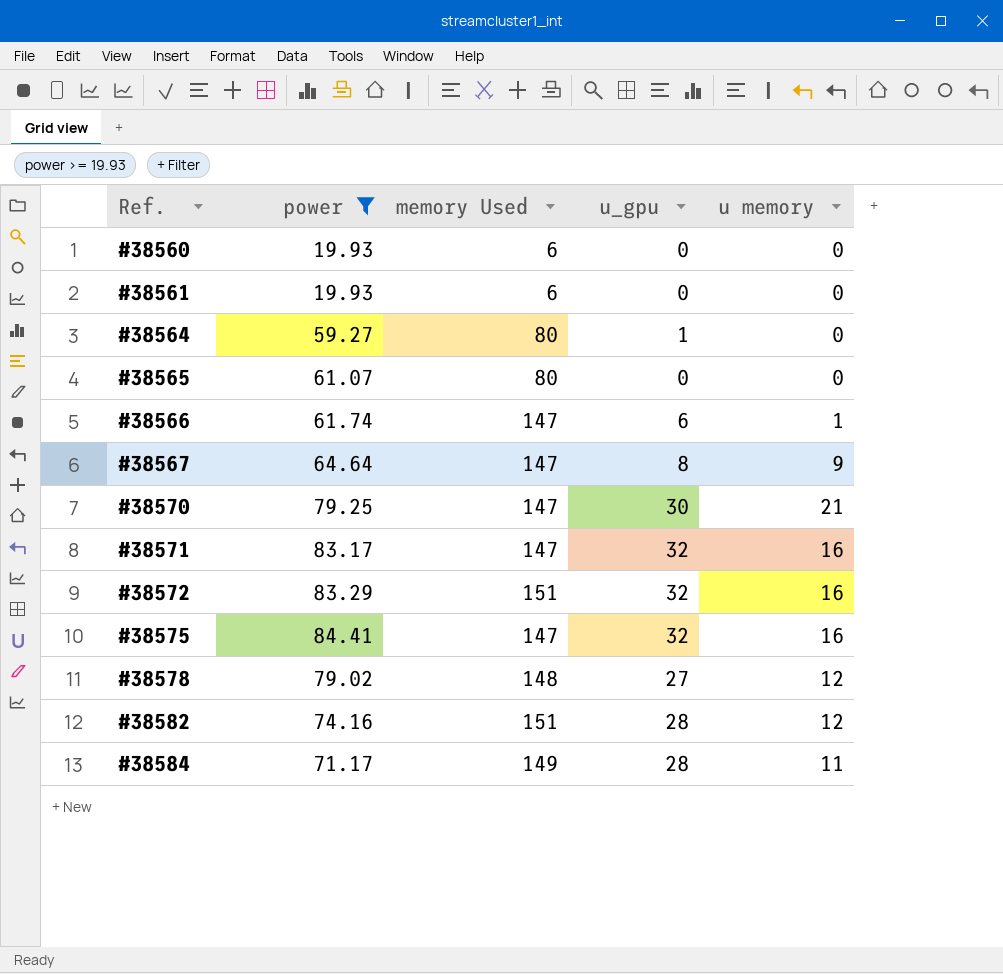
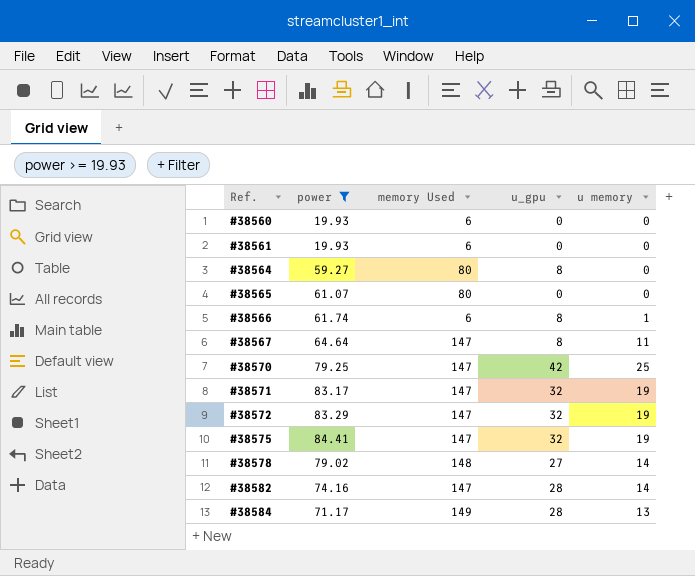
#38564 | u_gpu: 1 -> 8
#38566 | memory Used: 147 -> 6
#38566 | u_gpu: 6 -> 8
#38567 | u memory: 9 -> 11
#38570 | u_gpu: 30 -> 42
#38570 | u memory: 21 -> 25
#38571 | u memory: 16 -> 19
#38572 | memory Used: 151 -> 147
#38572 | u memory: 16 -> 19
#38575 | u memory: 16 -> 19
#38578 | u memory: 12 -> 14
#38582 | memory Used: 151 -> 147
#38582 | u memory: 12 -> 14
#38584 | u memory: 11 -> 13

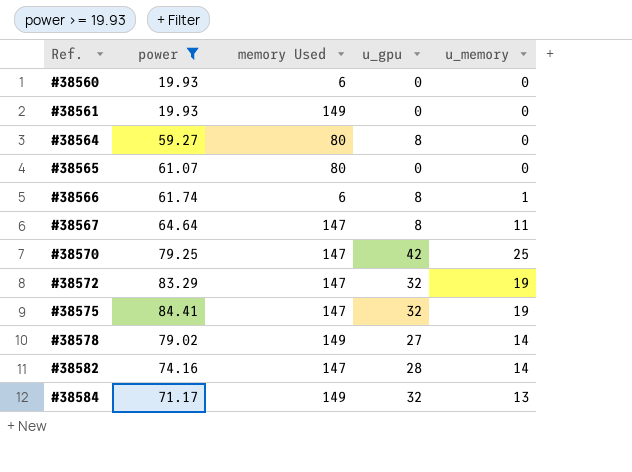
column name: u memory -> u_memory
row #38571: 83.17 | 147 | 32 | 19 -> none
#38561 | memory Used: 6 -> 149
#38578 | memory Used: 148 -> 149
#38584 | u_gpu: 28 -> 32

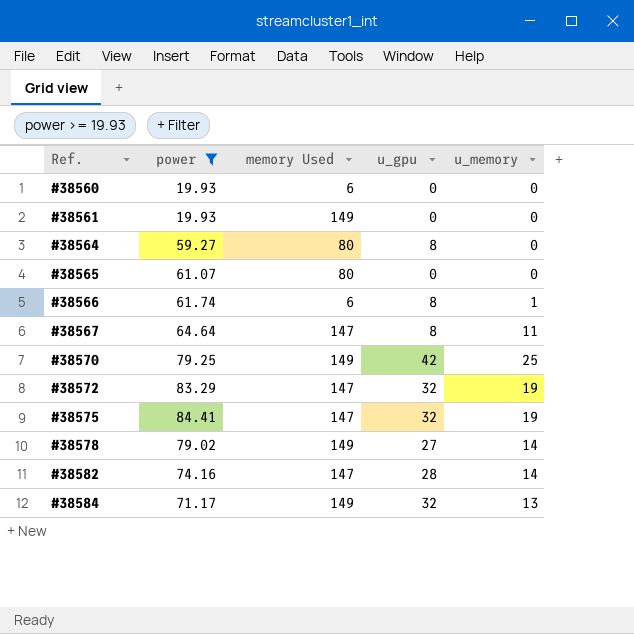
#38570 | memory Used: 147 -> 149

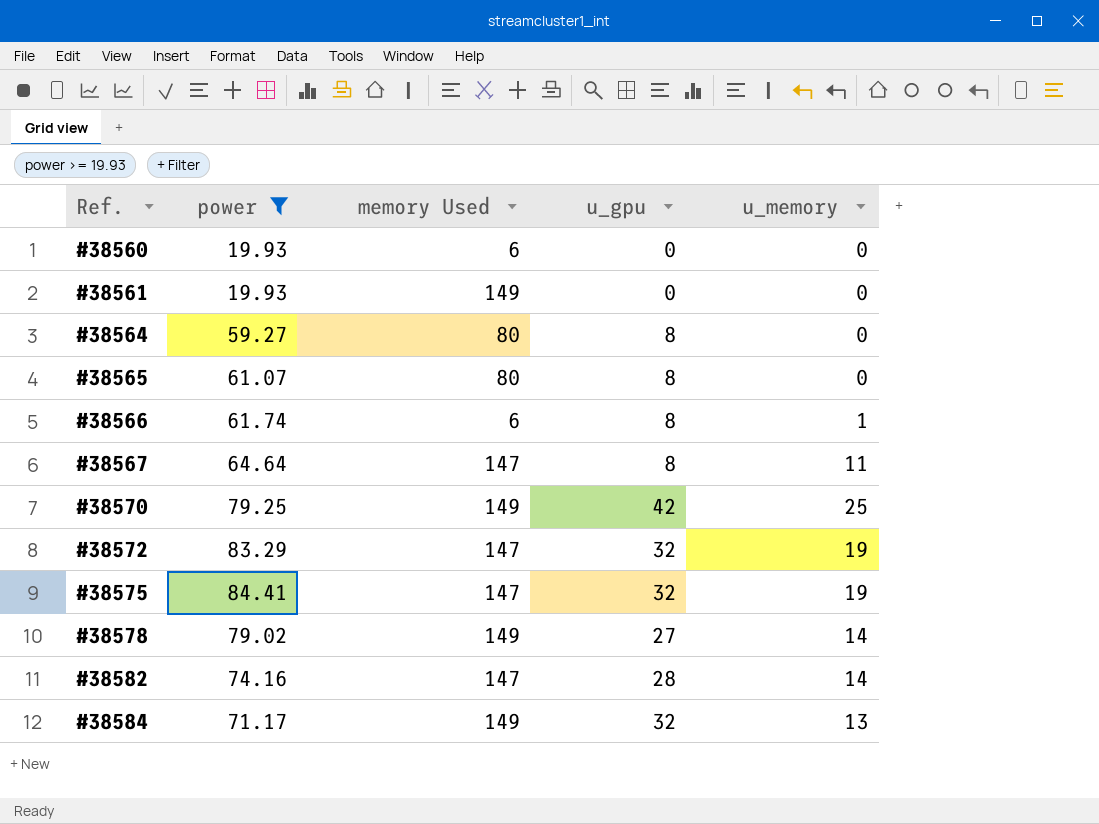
#38565 | u_gpu: 0 -> 8

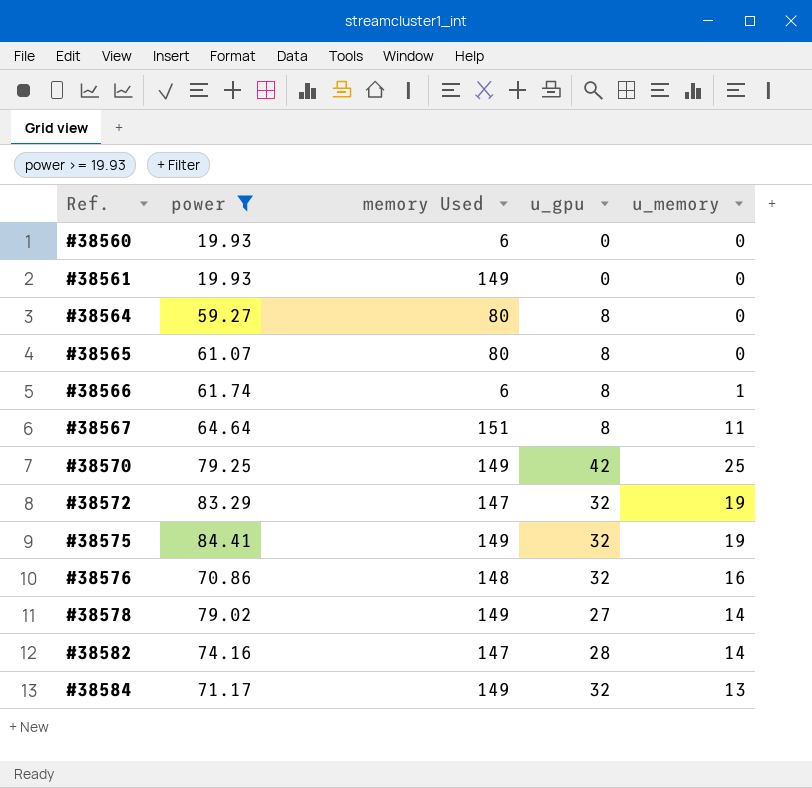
#38567 | memory Used: 147 -> 151
#38575 | memory Used: 147 -> 149
row #38576: none -> 70.86 | 148 | 32 | 16

